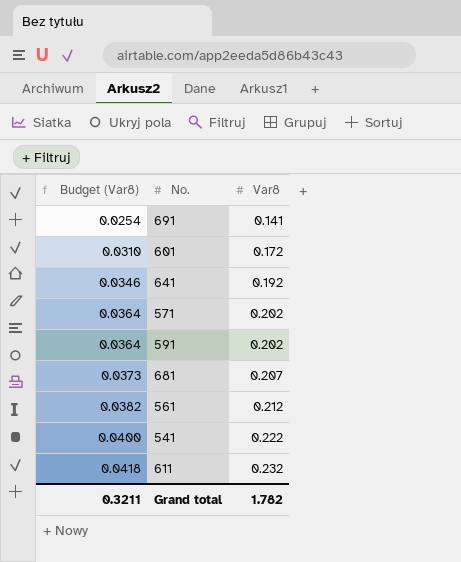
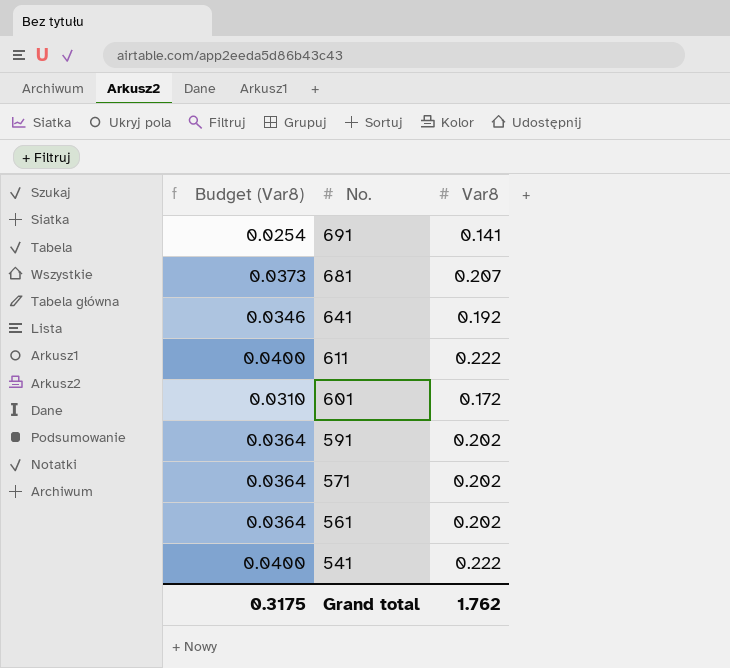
row order: Budget (Var8) ascending -> No. descending
611 | Budget (Var8): 0.0418 -> 0.0400
611 | Var8: 0.232 -> 0.222
561 | Budget (Var8): 0.0382 -> 0.0364
561 | Var8: 0.212 -> 0.202
Grand total | Budget (Var8): 0.3211 -> 0.3175
Grand total | Var8: 1.782 -> 1.762

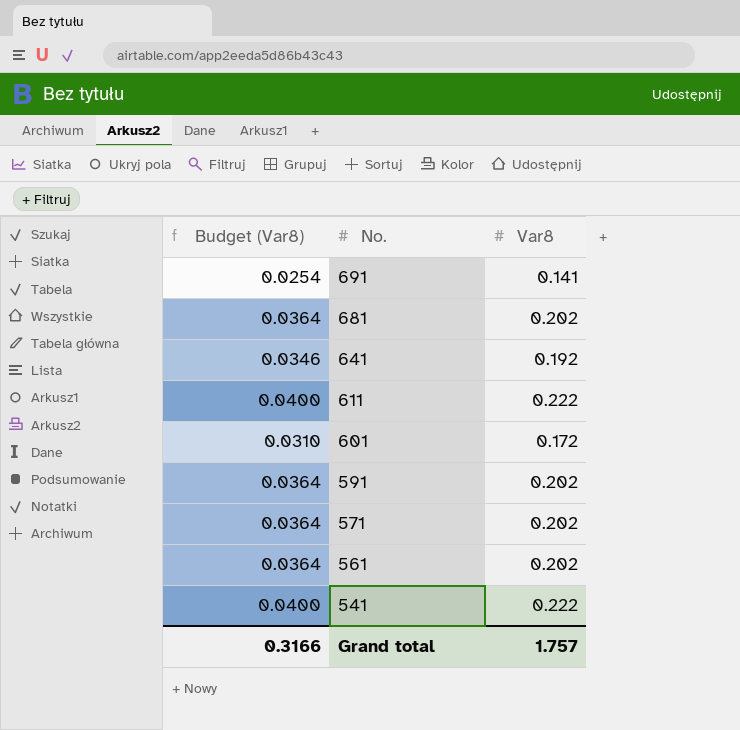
681 | Budget (Var8): 0.0373 -> 0.0364
681 | Var8: 0.207 -> 0.202
Grand total | Budget (Var8): 0.3175 -> 0.3166
Grand total | Var8: 1.762 -> 1.757

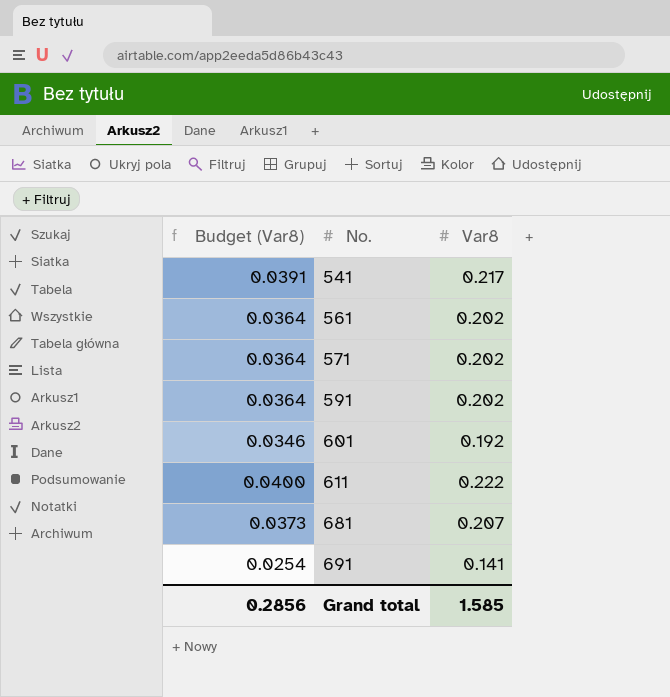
row order: No. descending -> No. ascending
row 641: 0.0346 | 0.192 -> none
541 | Budget (Var8): 0.0400 -> 0.0391
541 | Var8: 0.222 -> 0.217
601 | Budget (Var8): 0.0310 -> 0.0346
601 | Var8: 0.172 -> 0.192
681 | Budget (Var8): 0.0364 -> 0.0373
681 | Var8: 0.202 -> 0.207
Grand total | Budget (Var8): 0.3166 -> 0.2856
Grand total | Var8: 1.757 -> 1.585

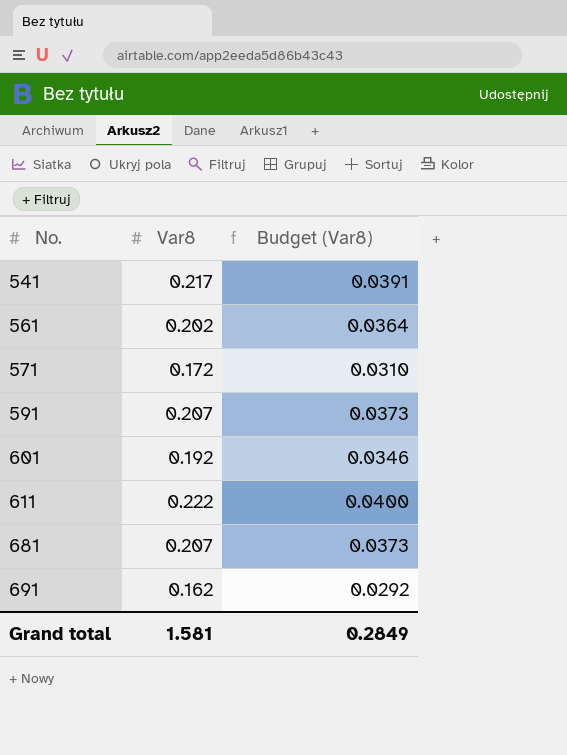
column Budget (Var8) | position: 1 -> 3
571 | Var8: 0.202 -> 0.172
571 | Budget (Var8): 0.0364 -> 0.0310
591 | Var8: 0.202 -> 0.207
591 | Budget (Var8): 0.0364 -> 0.0373
691 | Var8: 0.141 -> 0.162
691 | Budget (Var8): 0.0254 -> 0.0292
Grand total | Var8: 1.585 -> 1.581
Grand total | Budget (Var8): 0.2856 -> 0.2849

